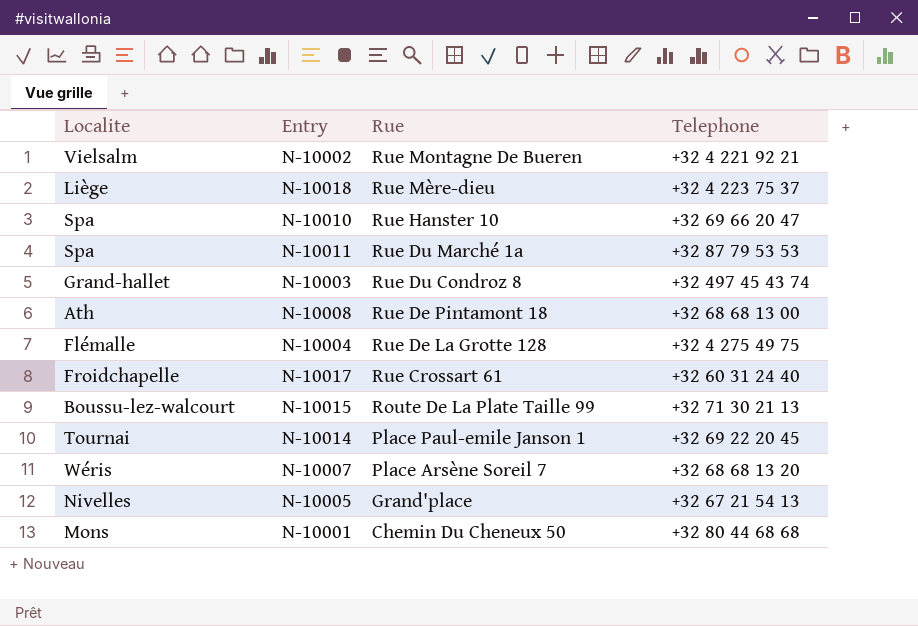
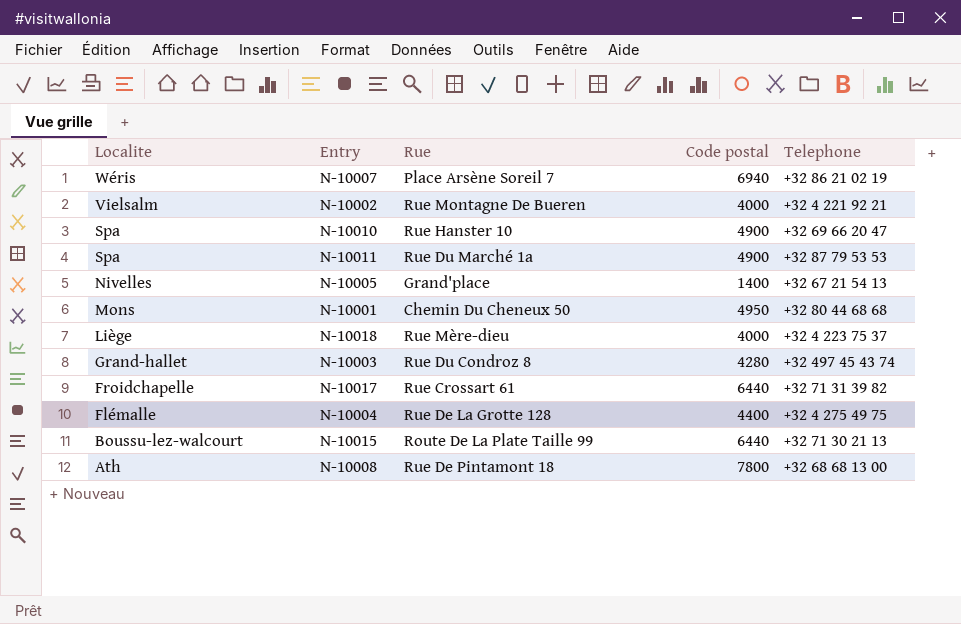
row order: Rue descending -> Localite descending
column Code postal | position: none -> 4
row N-10014: Tournai | Place Paul-emile Janson 1 | +32 69 22 20 45 -> none
N-10007 | Telephone: +32 68 68 13 20 -> +32 86 21 02 19
N-10017 | Telephone: +32 60 31 24 40 -> +32 71 31 39 82

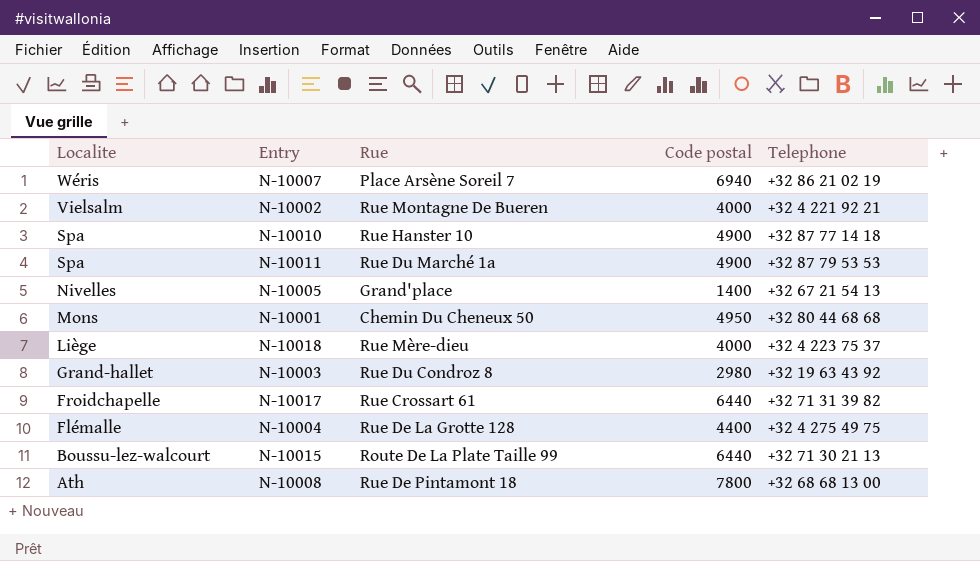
N-10010 | Telephone: +32 69 66 20 47 -> +32 87 77 14 18
N-10003 | Code postal: 4280 -> 2980
N-10003 | Telephone: +32 497 45 43 74 -> +32 19 63 43 92

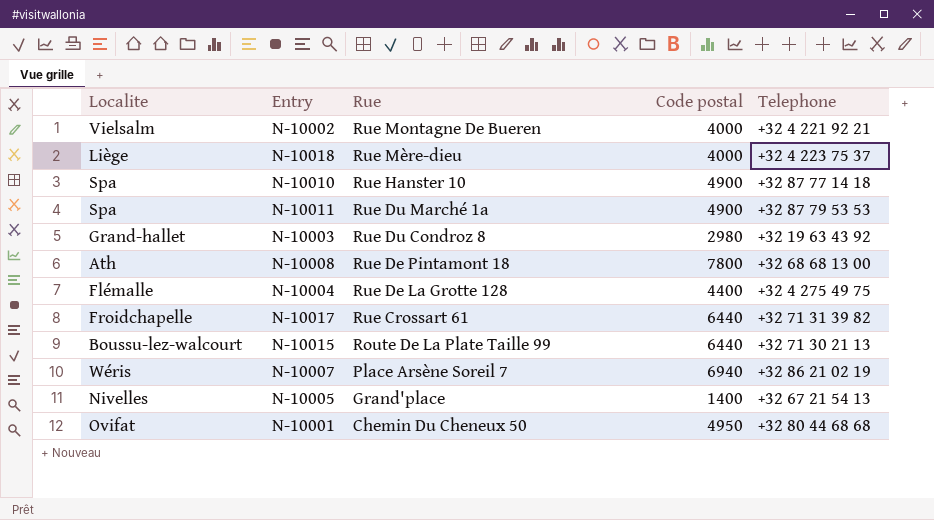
row order: Localite descending -> Rue descending
N-10001 | Localite: Mons -> Ovifat

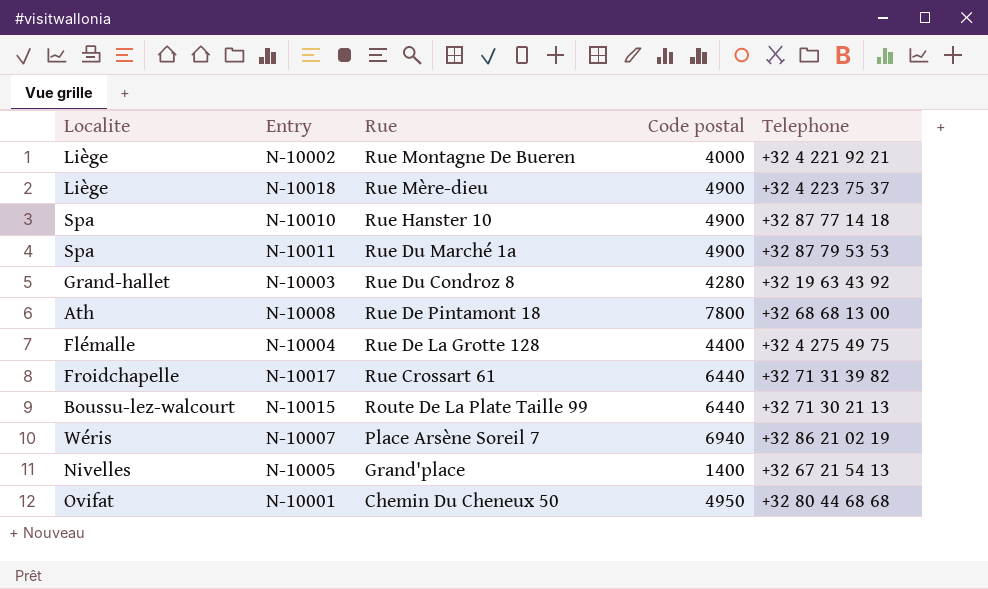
N-10002 | Localite: Vielsalm -> Liège
N-10018 | Code postal: 4000 -> 4900
N-10003 | Code postal: 2980 -> 4280

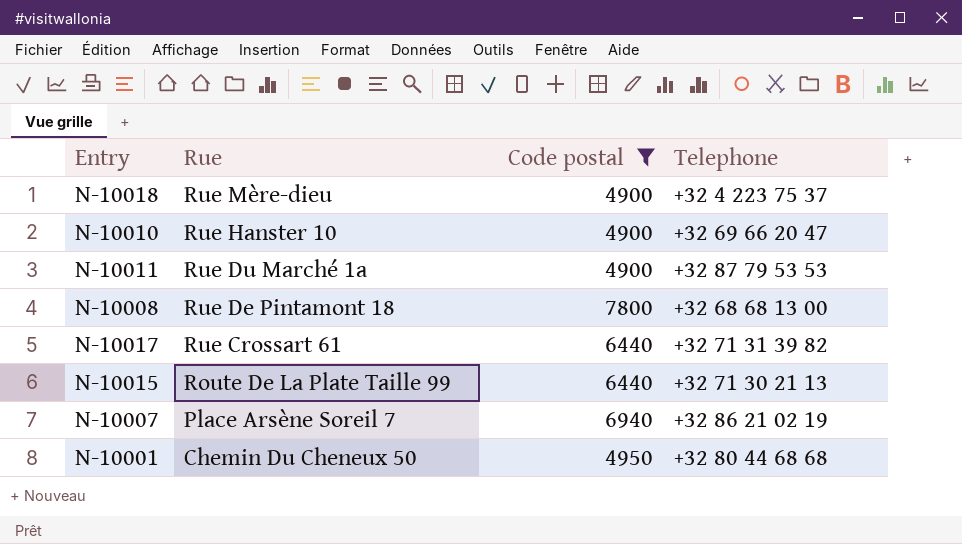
filter: none -> Code postal >= 4900
column Localite | position: 1 -> none
N-10010 | Telephone: +32 87 77 14 18 -> +32 69 66 20 47

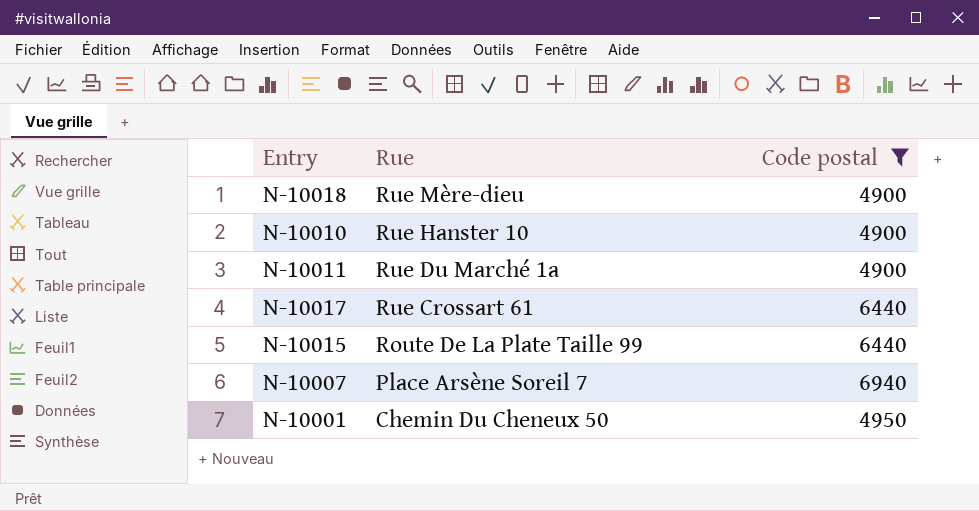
column Telephone | position: 4 -> none
row N-10008: Rue De Pintamont 18 | 7800 | +32 68 68 13 00 -> none

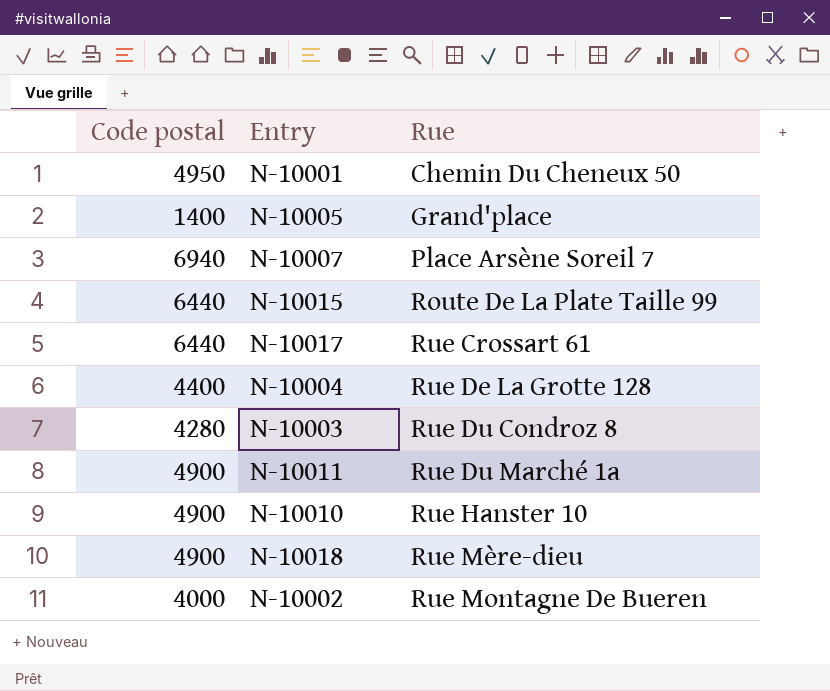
filter: Code postal >= 4900 -> none
row order: Rue descending -> Rue ascending
column Code postal | position: 3 -> 1

